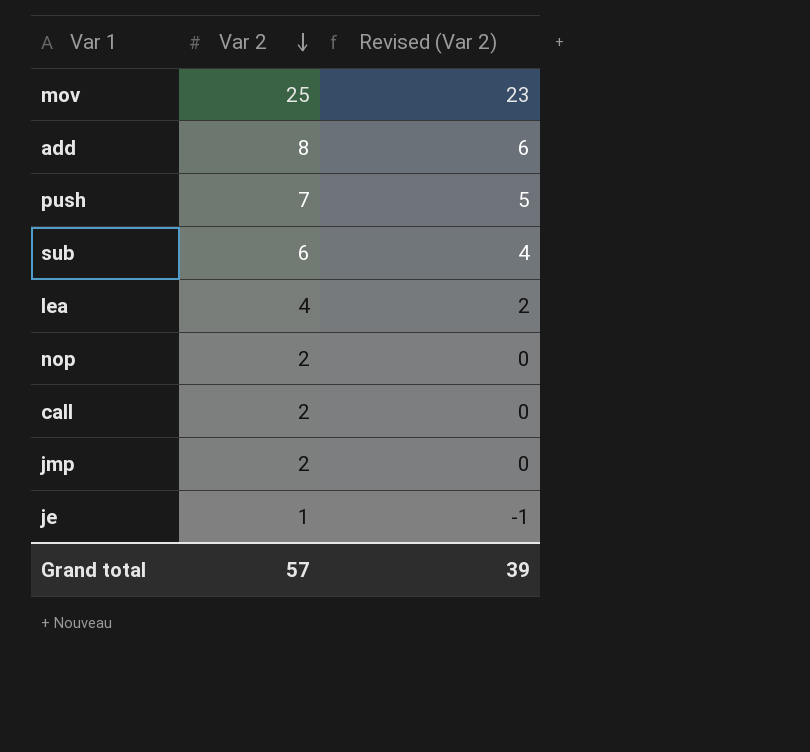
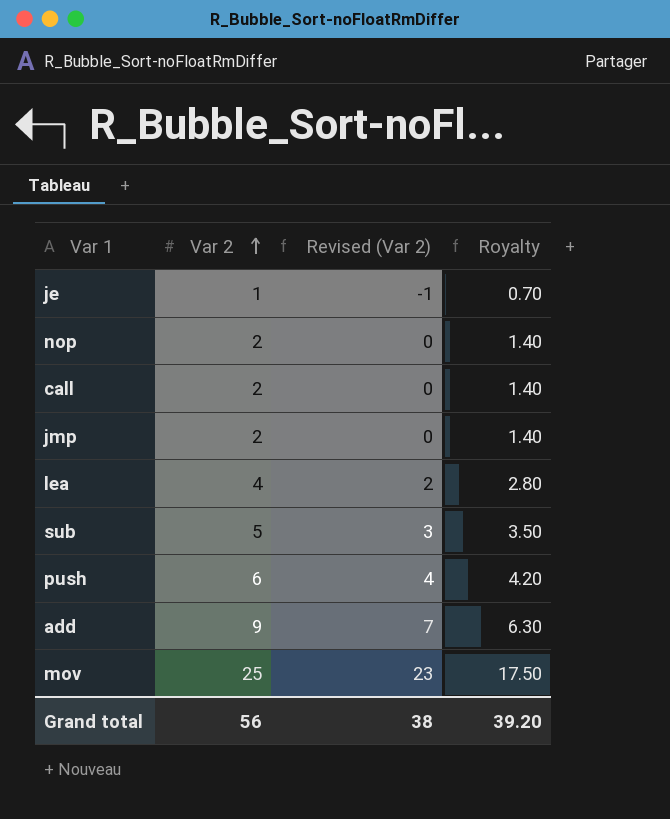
row order: Var 2 descending -> Var 2 ascending
column Royalty | formula: none -> [Var 2] * 0.7
sub | Var 2: 6 -> 5
sub | Revised (Var 2): 4 -> 3
push | Var 2: 7 -> 6
push | Revised (Var 2): 5 -> 4
add | Var 2: 8 -> 9
add | Revised (Var 2): 6 -> 7
Grand total | Var 2: 57 -> 56
Grand total | Revised (Var 2): 39 -> 38

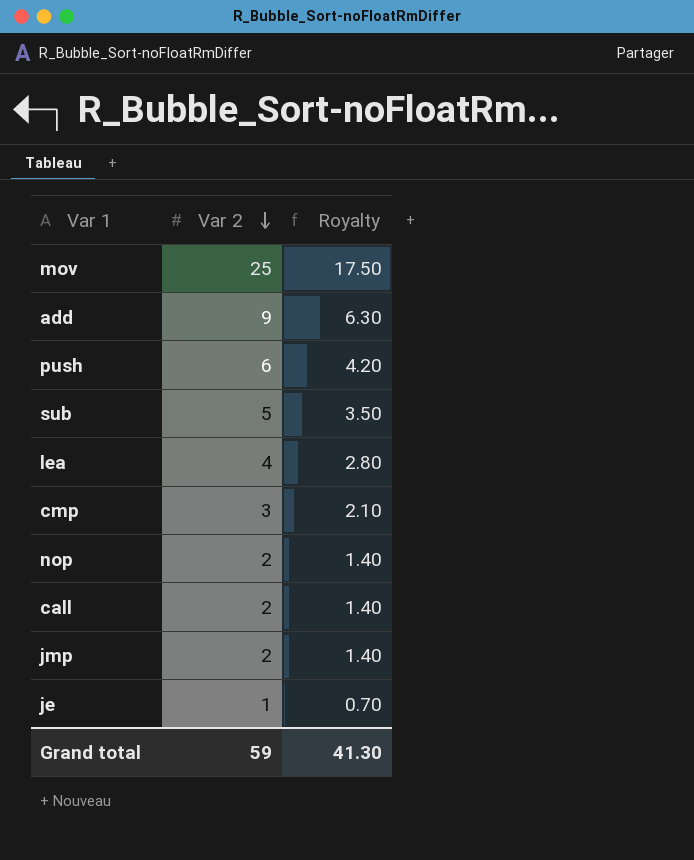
row order: Var 2 ascending -> Var 2 descending
column Revised (Var 2) | formula: [Var 2] - 2 -> none
row cmp: none -> 3 | 2.10
Grand total | Var 2: 56 -> 59
Grand total | Royalty: 39.20 -> 41.30

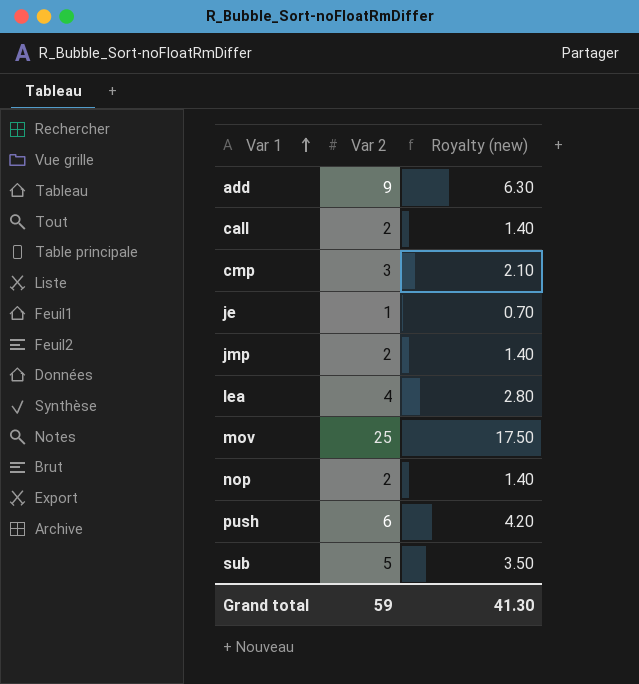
row order: Var 2 descending -> Var 1 ascending
column name: Royalty -> Royalty (new)

